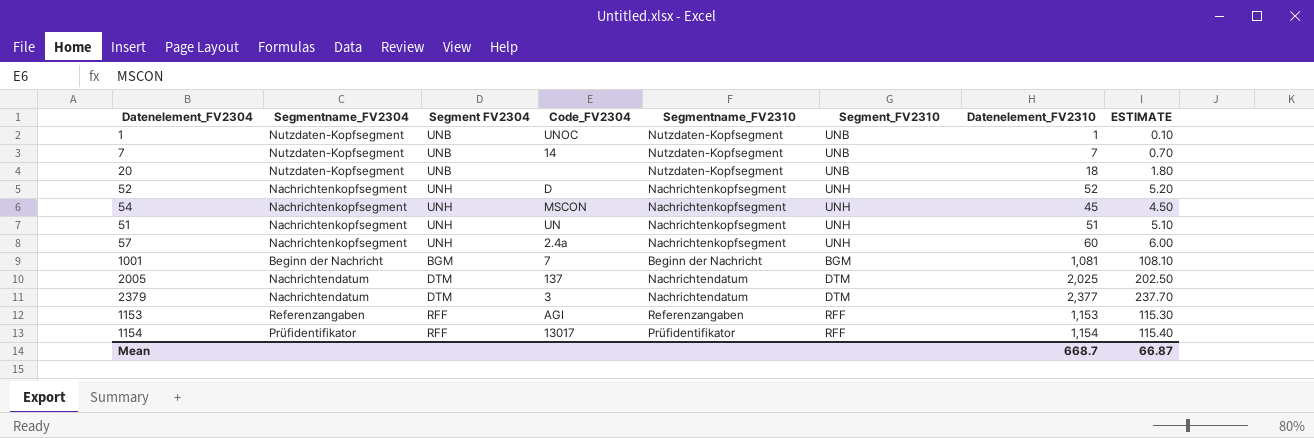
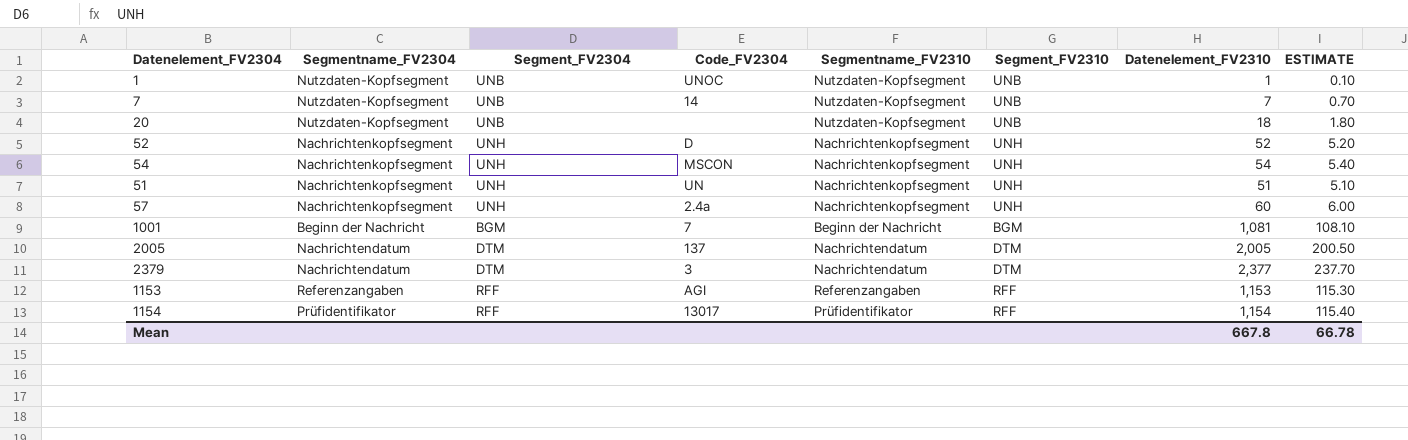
column name: Segment FV2304 -> Segment_FV2304
54 | Datenelement_FV2310: 45 -> 54
54 | ESTIMATE: 4.50 -> 5.40
2005 | Datenelement_FV2310: 2,025 -> 2,005
2005 | ESTIMATE: 202.50 -> 200.50
Mean | Datenelement_FV2310: 668.7 -> 667.8
Mean | ESTIMATE: 66.87 -> 66.78

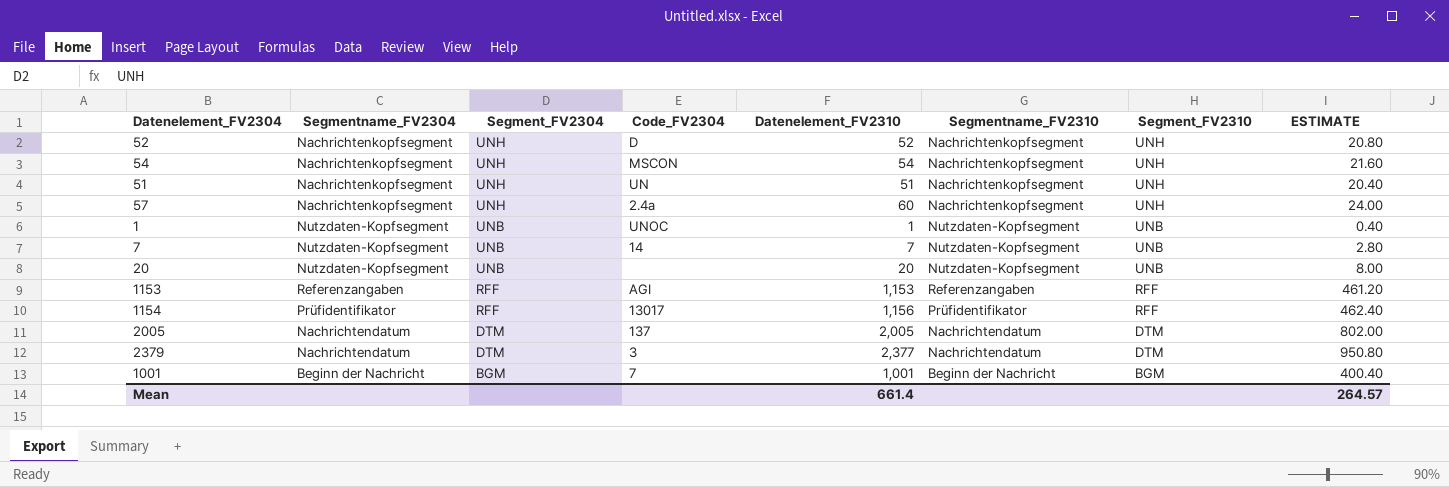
row order: none -> Segment_FV2304 descending
column Datenelement_FV2310 | position: 7 -> 5
column ESTIMATE | formula: [Datenelement_FV2310] * 0.1 -> [Datenelement_FV2310] * 0.4
20 | Datenelement_FV2310: 18 -> 20
1154 | Datenelement_FV2310: 1,154 -> 1,156
1001 | Datenelement_FV2310: 1,081 -> 1,001
Mean | Datenelement_FV2310: 667.8 -> 661.4
Mean | ESTIMATE: 66.78 -> 264.57

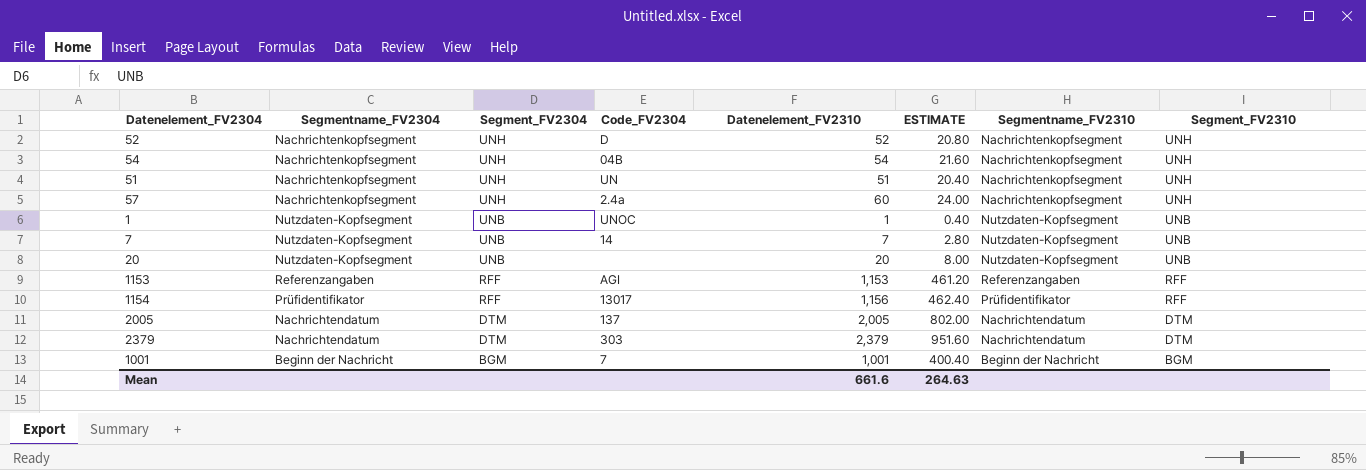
column ESTIMATE | position: 8 -> 6
54 | Code_FV2304: MSCON -> 04B
2379 | Code_FV2304: 3 -> 303
2379 | Datenelement_FV2310: 2,377 -> 2,379
2379 | ESTIMATE: 950.80 -> 951.60
Mean | Datenelement_FV2310: 661.4 -> 661.6
Mean | ESTIMATE: 264.57 -> 264.63

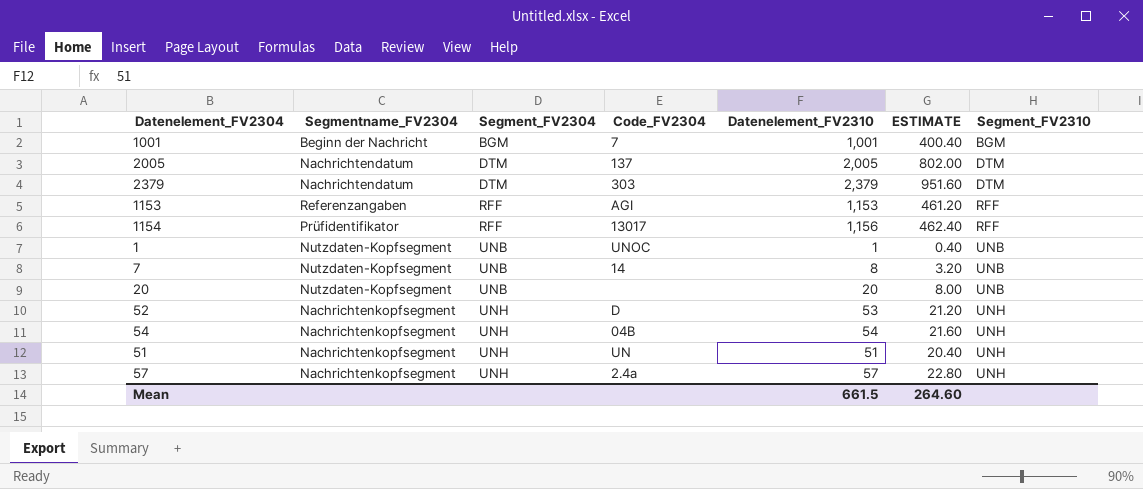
row order: Segment_FV2304 descending -> Segment_FV2304 ascending
column Segmentname_FV2310 | position: 7 -> none
7 | Datenelement_FV2310: 7 -> 8
7 | ESTIMATE: 2.80 -> 3.20
52 | Datenelement_FV2310: 52 -> 53
52 | ESTIMATE: 20.80 -> 21.20
57 | Datenelement_FV2310: 60 -> 57
57 | ESTIMATE: 24.00 -> 22.80
Mean | Datenelement_FV2310: 661.6 -> 661.5
Mean | ESTIMATE: 264.63 -> 264.60

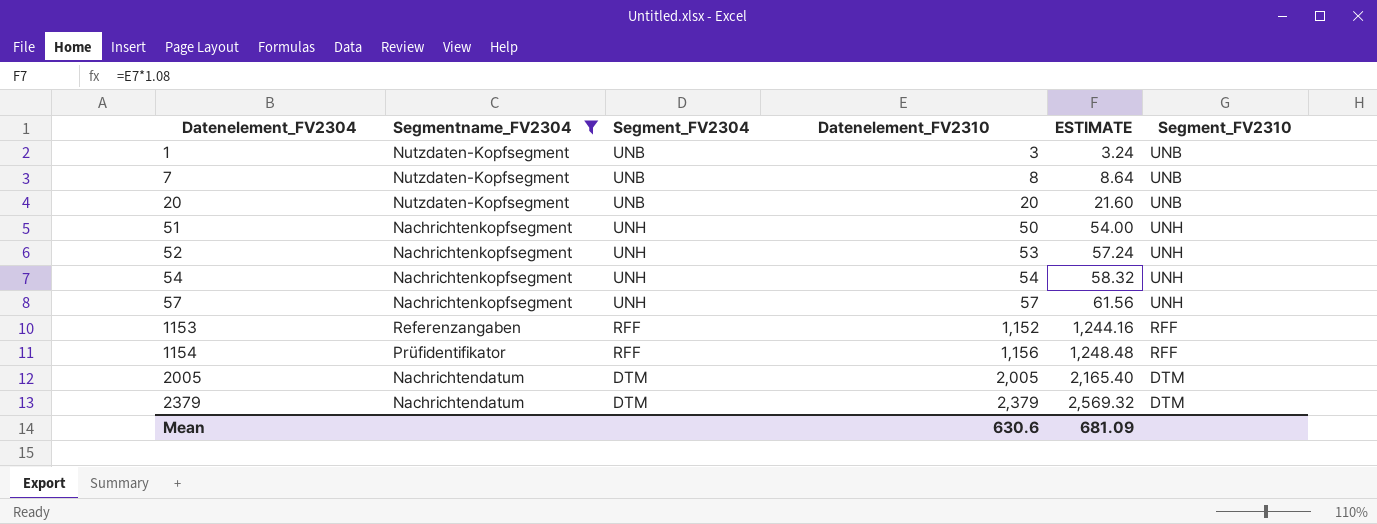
filter: none -> Segmentname_FV2304 != Beginn der Nachricht
row order: Segment_FV2304 ascending -> Datenelement_FV2304 ascending
column Code_FV2304 | position: 4 -> none
column ESTIMATE | formula: [Datenelement_FV2310] * 0.4 -> [Datenelement_FV2310] * 1.08
1 | Datenelement_FV2310: 1 -> 3
51 | Datenelement_FV2310: 51 -> 50
1153 | Datenelement_FV2310: 1,153 -> 1,152
Mean | Datenelement_FV2310: 661.5 -> 630.6
Mean | ESTIMATE: 264.60 -> 681.09

